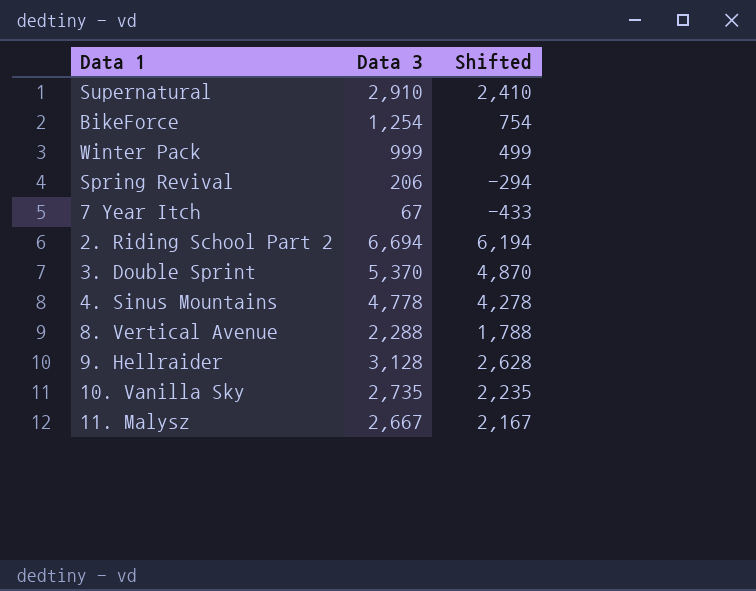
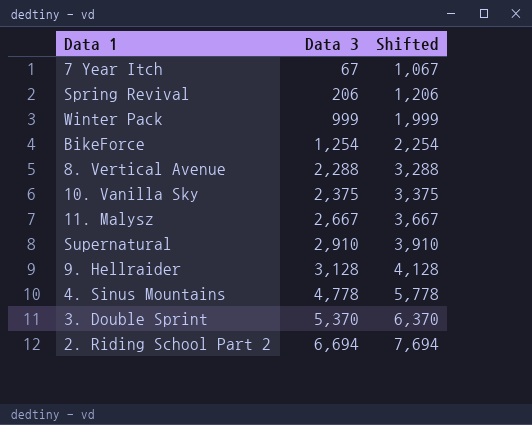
row order: none -> Data 3 ascending
column Shifted | formula: [Data 3] - 500 -> [Data 3] + 1000
10. Vanilla Sky | Data 3: 2,735 -> 2,375

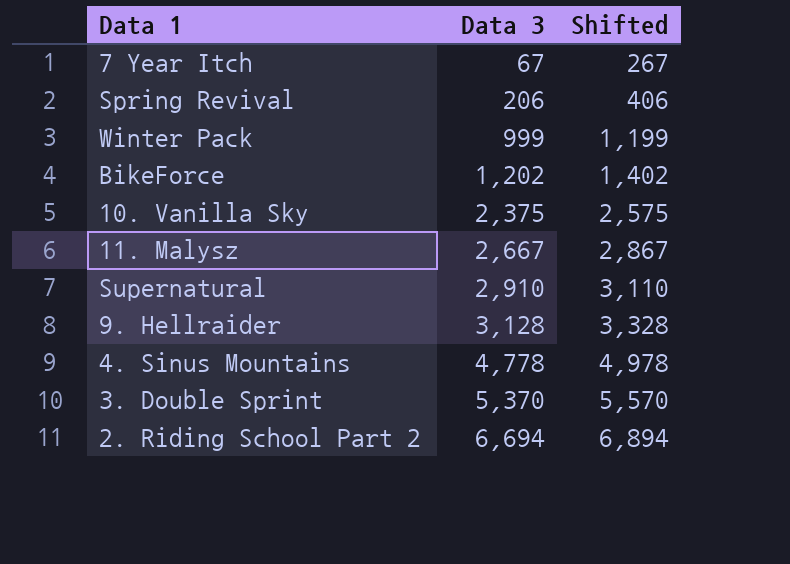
column Shifted | formula: [Data 3] + 1000 -> [Data 3] + 200
row 8. Vertical Avenue: 2,288 | 3,288 -> none
BikeForce | Data 3: 1,254 -> 1,202

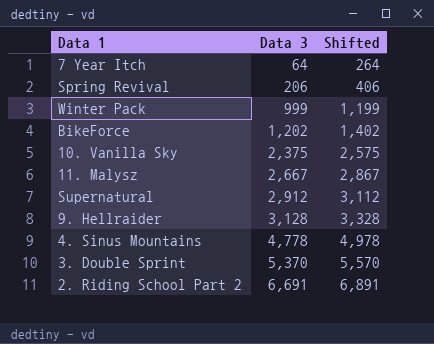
7 Year Itch | Data 3: 67 -> 64
7 Year Itch | Shifted: 267 -> 264
Supernatural | Data 3: 2,910 -> 2,912
Supernatural | Shifted: 3,110 -> 3,112
2. Riding School Part 2 | Data 3: 6,694 -> 6,691
2. Riding School Part 2 | Shifted: 6,894 -> 6,891

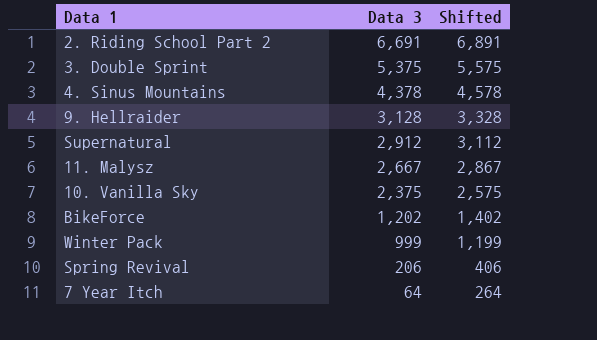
row order: Data 3 ascending -> Data 3 descending
3. Double Sprint | Data 3: 5,370 -> 5,375
3. Double Sprint | Shifted: 5,570 -> 5,575
4. Sinus Mountains | Data 3: 4,778 -> 4,378
4. Sinus Mountains | Shifted: 4,978 -> 4,578

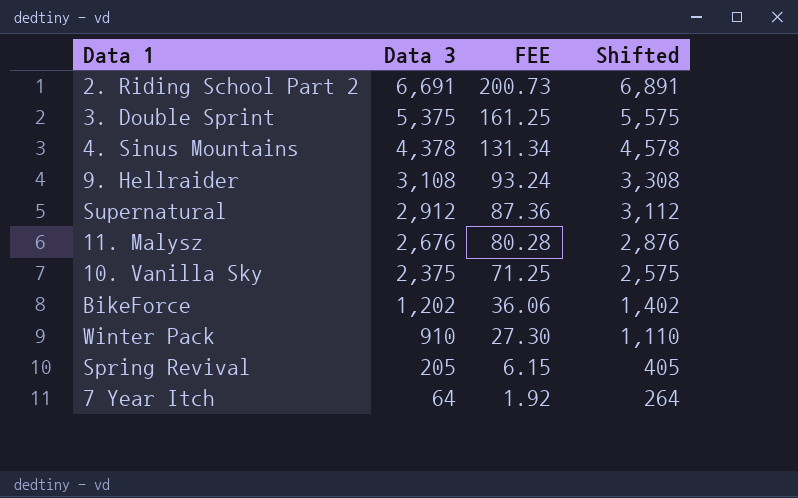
column FEE | formula: none -> [Data 3] * 0.03
9. Hellraider | Data 3: 3,128 -> 3,108
9. Hellraider | Shifted: 3,328 -> 3,308
11. Malysz | Data 3: 2,667 -> 2,676
11. Malysz | Shifted: 2,867 -> 2,876
Winter Pack | Data 3: 999 -> 910
Winter Pack | Shifted: 1,199 -> 1,110
Spring Revival | Data 3: 206 -> 205
Spring Revival | Shifted: 406 -> 405

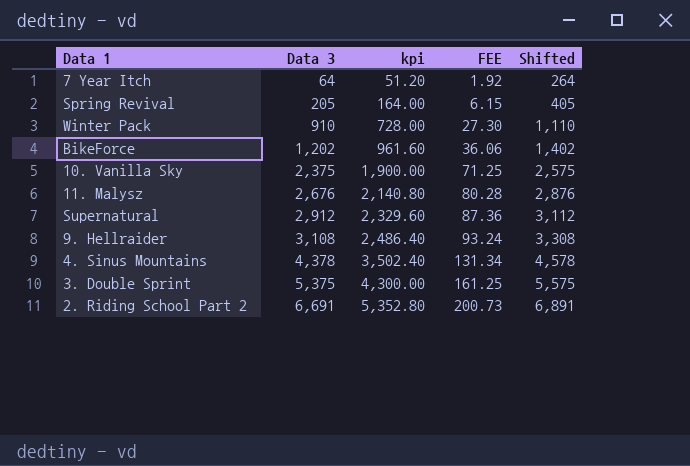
row order: Data 3 descending -> Data 3 ascending
column kpi | formula: none -> [Data 3] * 0.8

